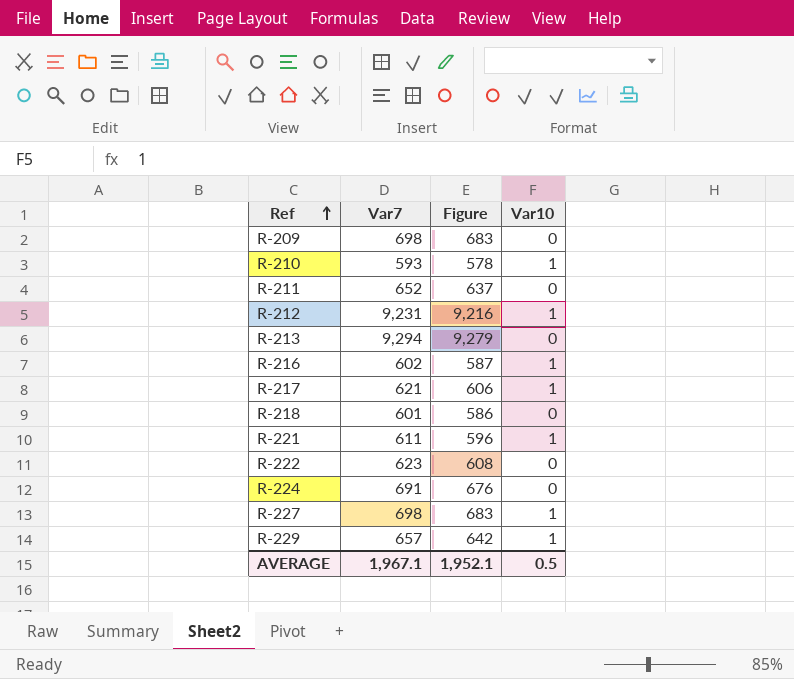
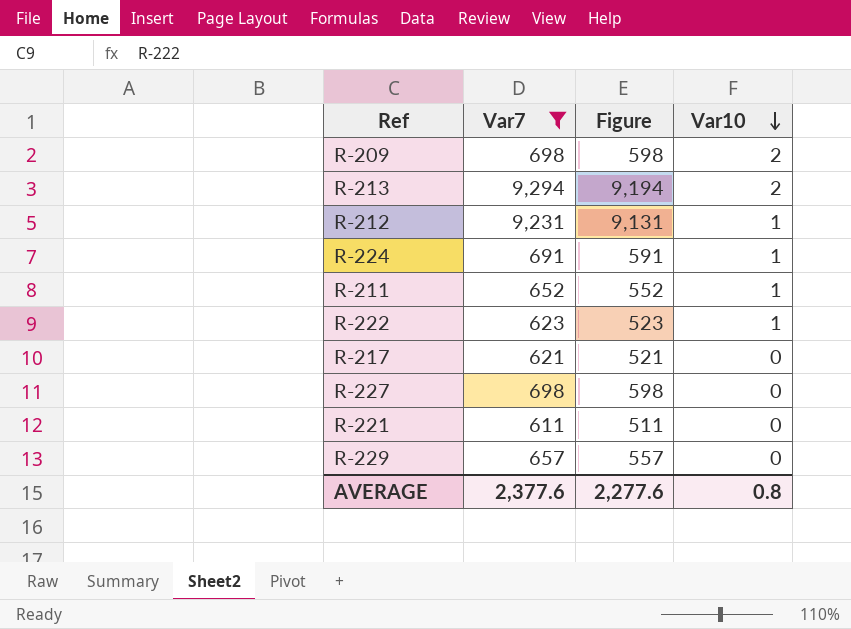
filter: none -> Var7 >= 611
row order: Ref ascending -> Var10 descending
column Figure | formula: [Var7] - 15 -> [Var7] - 100
R-209 | Var10: 0 -> 2
R-213 | Var10: 0 -> 2
R-224 | Var10: 0 -> 1
R-211 | Var10: 0 -> 1
R-222 | Var10: 0 -> 1
R-217 | Var10: 1 -> 0
R-227 | Var10: 1 -> 0
R-221 | Var10: 1 -> 0
R-229 | Var10: 1 -> 0
AVERAGE | Var7: 1,967.1 -> 2,377.6
AVERAGE | Figure: 1,952.1 -> 2,277.6
AVERAGE | Var10: 0.5 -> 0.8

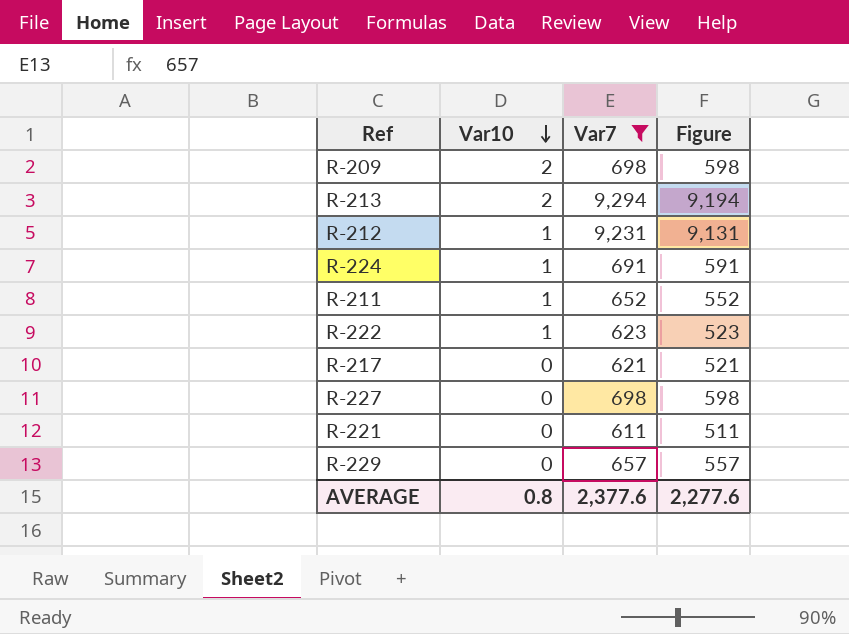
column Var10 | position: 4 -> 2

